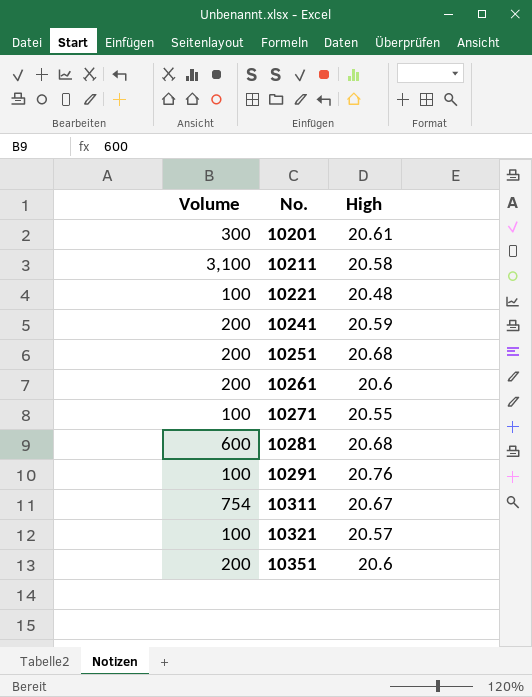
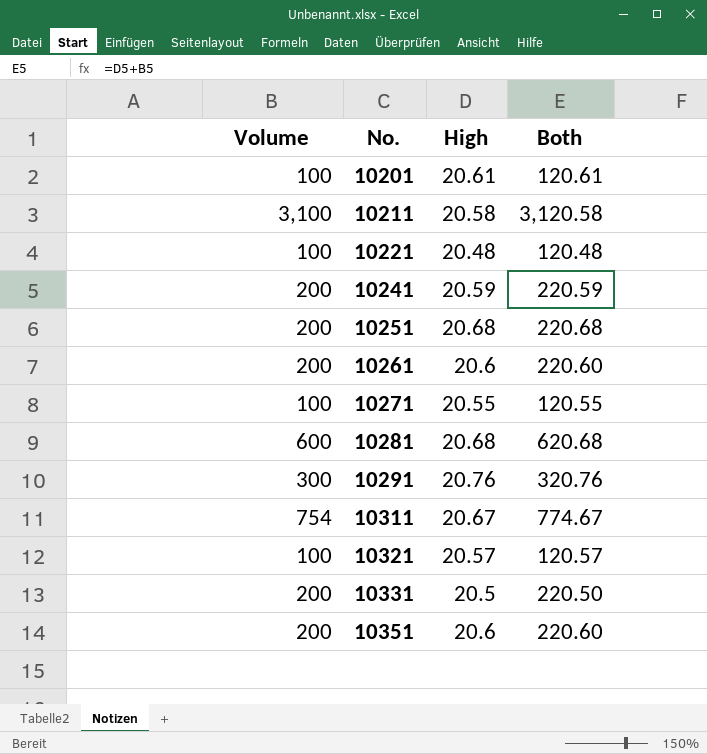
column Both | formula: none -> [Volume] + [High]
10201 | Volume: 300 -> 100
10291 | Volume: 100 -> 300
row 10331: none -> 200 | 20.5 | 220.50

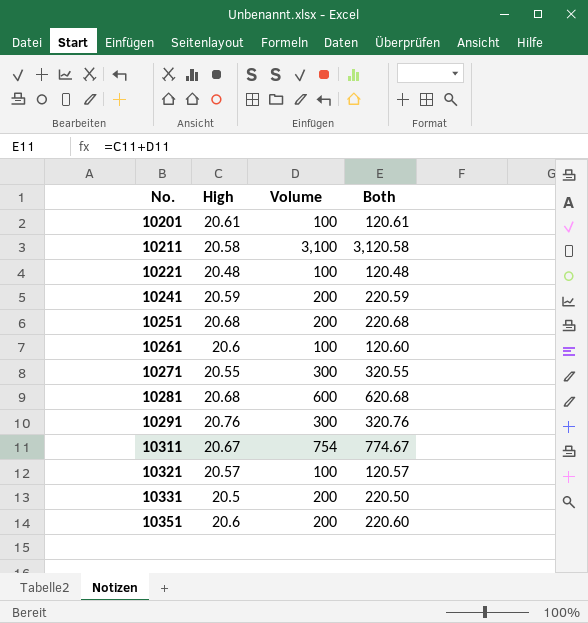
column Volume | position: 1 -> 3
10261 | Volume: 200 -> 100
10261 | Both: 220.60 -> 120.60
10271 | Volume: 100 -> 300
10271 | Both: 120.55 -> 320.55

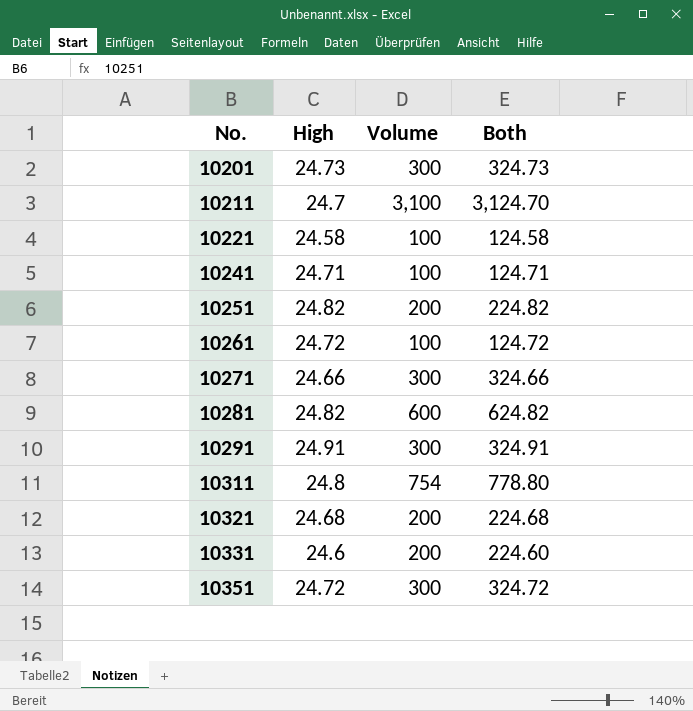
10201 | High: 20.61 -> 24.73
10201 | Volume: 100 -> 300
10201 | Both: 120.61 -> 324.73
10211 | High: 20.58 -> 24.7
10211 | Both: 3,120.58 -> 3,124.70
10221 | High: 20.48 -> 24.58
10221 | Both: 120.48 -> 124.58
10241 | High: 20.59 -> 24.71
10241 | Volume: 200 -> 100
10241 | Both: 220.59 -> 124.71
10251 | High: 20.68 -> 24.82
10251 | Both: 220.68 -> 224.82
10261 | High: 20.6 -> 24.72
10261 | Both: 120.60 -> 124.72
10271 | High: 20.55 -> 24.66
10271 | Both: 320.55 -> 324.66
10281 | High: 20.68 -> 24.82
10281 | Both: 620.68 -> 624.82
10291 | High: 20.76 -> 24.91
10291 | Both: 320.76 -> 324.91
10311 | High: 20.67 -> 24.8
10311 | Both: 774.67 -> 778.80
10321 | High: 20.57 -> 24.68
10321 | Volume: 100 -> 200
10321 | Both: 120.57 -> 224.68
10331 | High: 20.5 -> 24.6
10331 | Both: 220.50 -> 224.60
10351 | High: 20.6 -> 24.72
10351 | Volume: 200 -> 300
10351 | Both: 220.60 -> 324.72

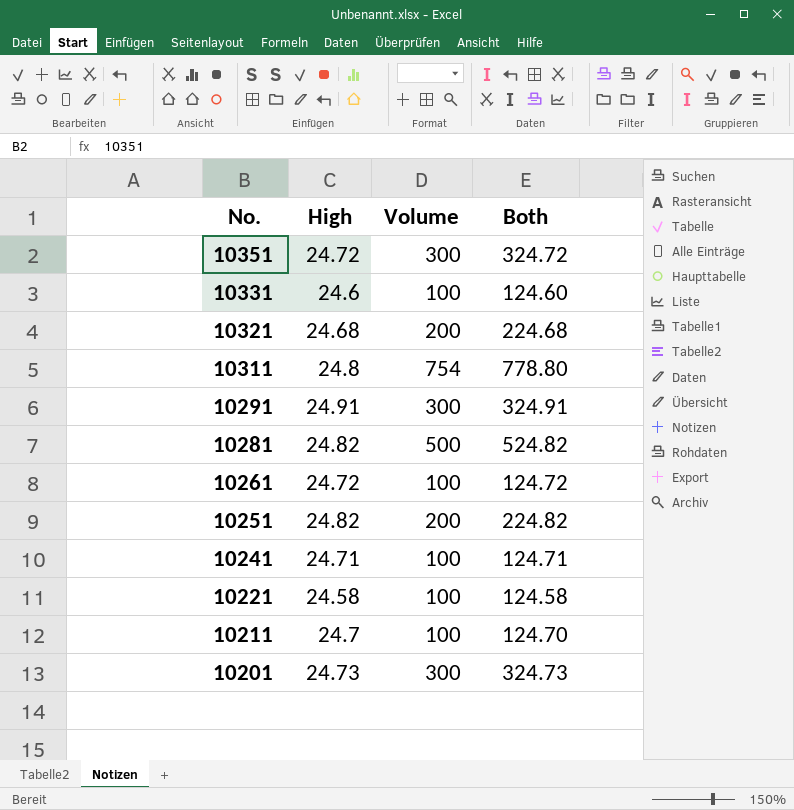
row order: No. ascending -> No. descending
row 10271: 24.66 | 300 | 324.66 -> none
10331 | Volume: 200 -> 100
10331 | Both: 224.60 -> 124.60
10281 | Volume: 600 -> 500
10281 | Both: 624.82 -> 524.82
10211 | Volume: 3,100 -> 100
10211 | Both: 3,124.70 -> 124.70

